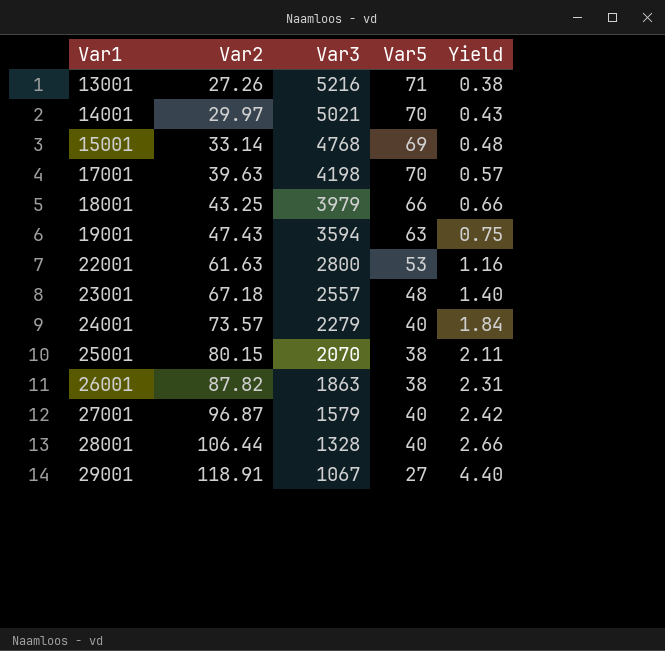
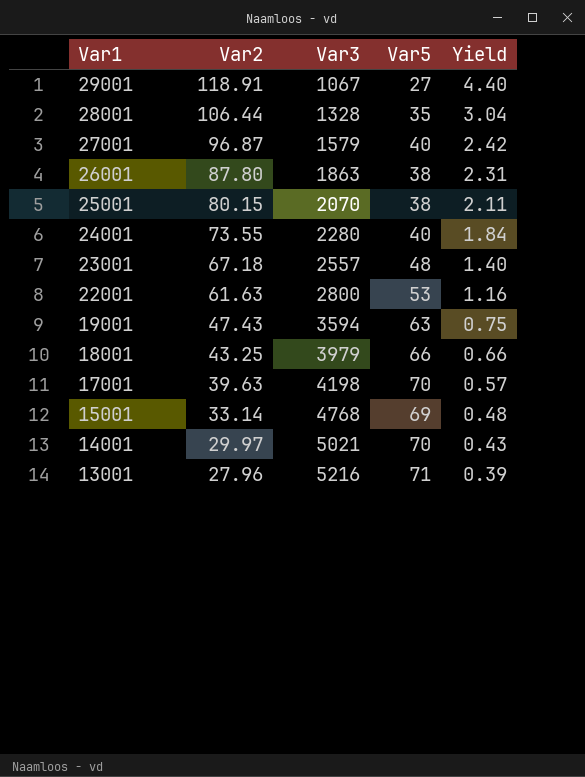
row order: Var1 ascending -> Var1 descending
28001 | Var5: 40 -> 35
28001 | Yield: 2.66 -> 3.04
26001 | Var2: 87.82 -> 87.80
24001 | Var2: 73.57 -> 73.55
24001 | Var3: 2279 -> 2280
13001 | Var2: 27.26 -> 27.96
13001 | Yield: 0.38 -> 0.39

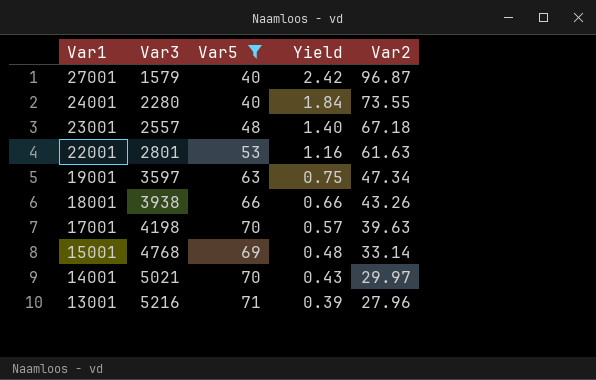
filter: none -> Var5 >= 40
column Var2 | position: 2 -> 5
22001 | Var3: 2800 -> 2801
19001 | Var3: 3594 -> 3597
19001 | Var2: 47.43 -> 47.34
18001 | Var3: 3979 -> 3938
18001 | Var2: 43.25 -> 43.26

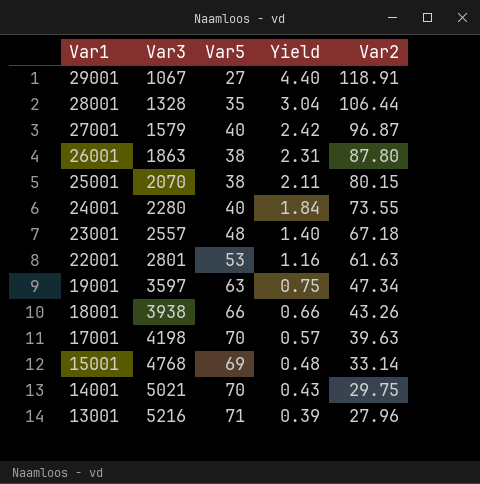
filter: Var5 >= 40 -> none
14001 | Var2: 29.97 -> 29.75

